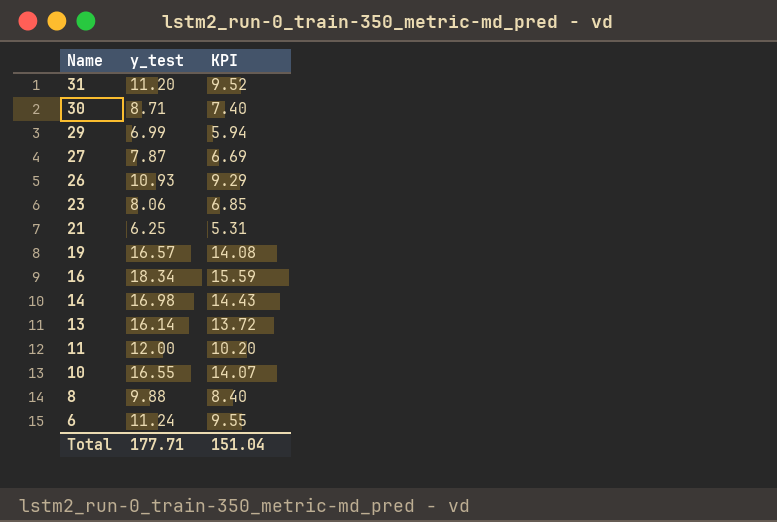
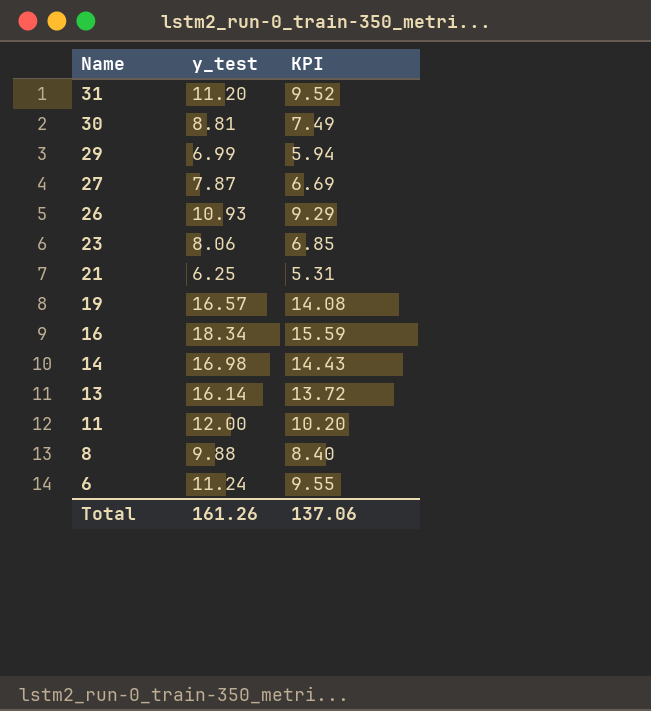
row 10: 16.55 | 14.07 -> none
30 | y_test: 8.71 -> 8.81
30 | KPI: 7.40 -> 7.49
Total | y_test: 177.71 -> 161.26
Total | KPI: 151.04 -> 137.06

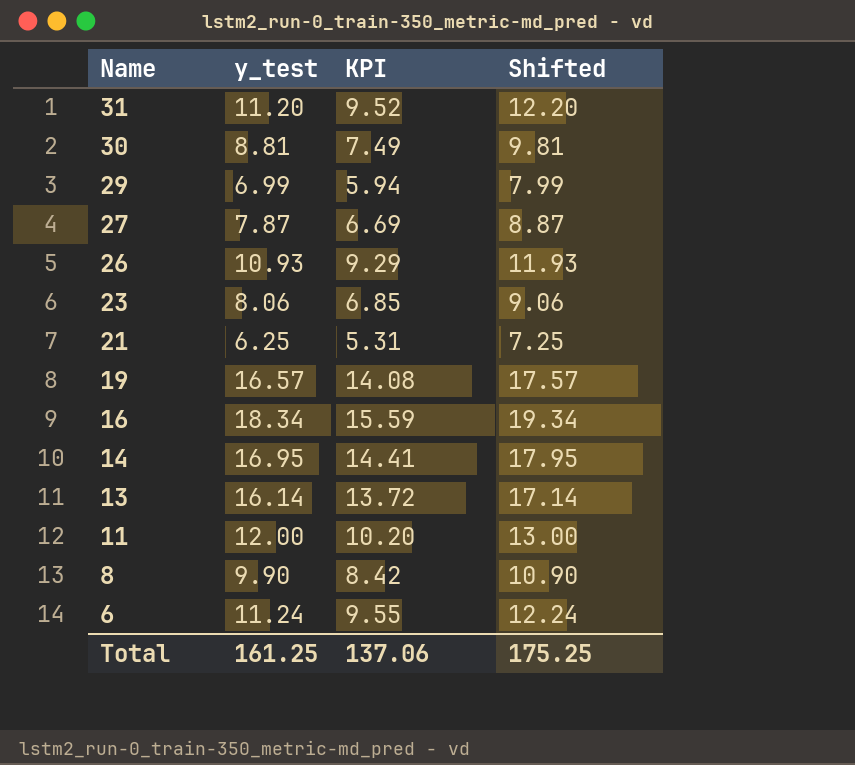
column Shifted | formula: none -> [y_test] + 1
14 | y_test: 16.98 -> 16.95
14 | KPI: 14.43 -> 14.41
8 | y_test: 9.88 -> 9.90
8 | KPI: 8.40 -> 8.42
Total | y_test: 161.26 -> 161.25

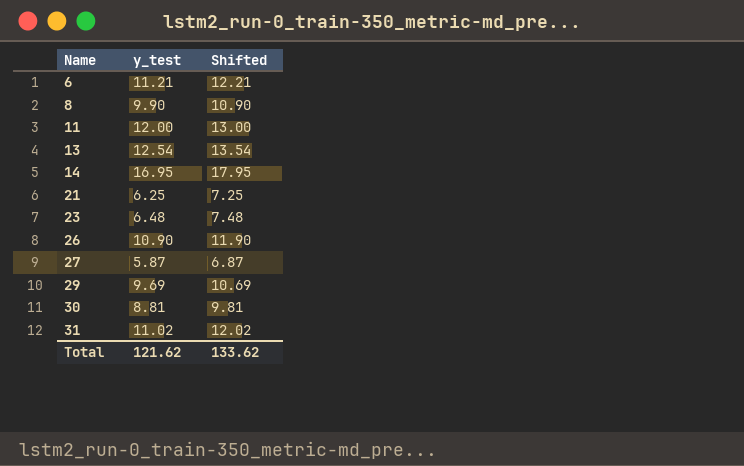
row order: Name descending -> Name ascending
column KPI | formula: [y_test] * 0.85 -> none
row 19: 16.57 | 14.08 | 17.57 -> none
row 16: 18.34 | 15.59 | 19.34 -> none
6 | y_test: 11.24 -> 11.21
6 | Shifted: 12.24 -> 12.21
13 | y_test: 16.14 -> 12.54
13 | Shifted: 17.14 -> 13.54
23 | y_test: 8.06 -> 6.48
23 | Shifted: 9.06 -> 7.48
26 | y_test: 10.93 -> 10.90
26 | Shifted: 11.93 -> 11.90
27 | y_test: 7.87 -> 5.87
27 | Shifted: 8.87 -> 6.87
29 | y_test: 6.99 -> 9.69
29 | Shifted: 7.99 -> 10.69
31 | y_test: 11.20 -> 11.02
31 | Shifted: 12.20 -> 12.02
Total | y_test: 161.25 -> 121.62
Total | Shifted: 175.25 -> 133.62

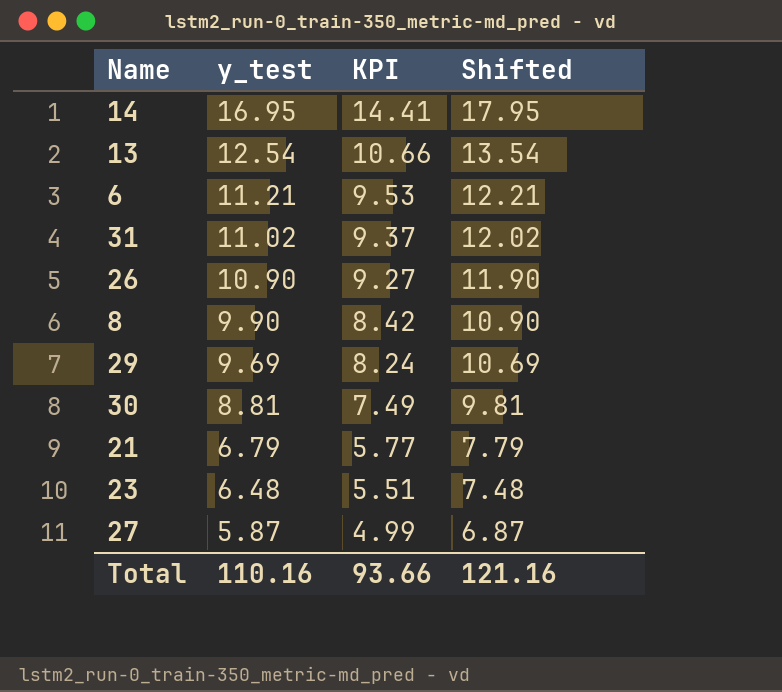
row order: Name ascending -> y_test descending
column KPI | formula: none -> [y_test] * 0.85
row 11: 12.00 | 13.00 -> none
21 | y_test: 6.25 -> 6.79
21 | Shifted: 7.25 -> 7.79
Total | y_test: 121.62 -> 110.16
Total | Shifted: 133.62 -> 121.16

